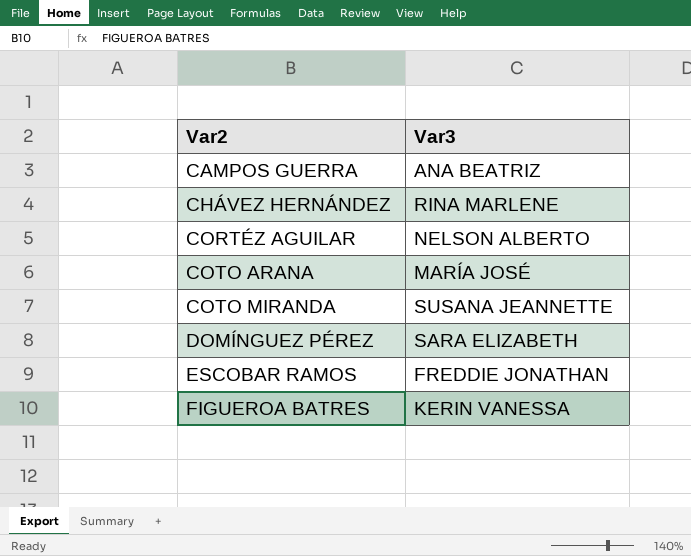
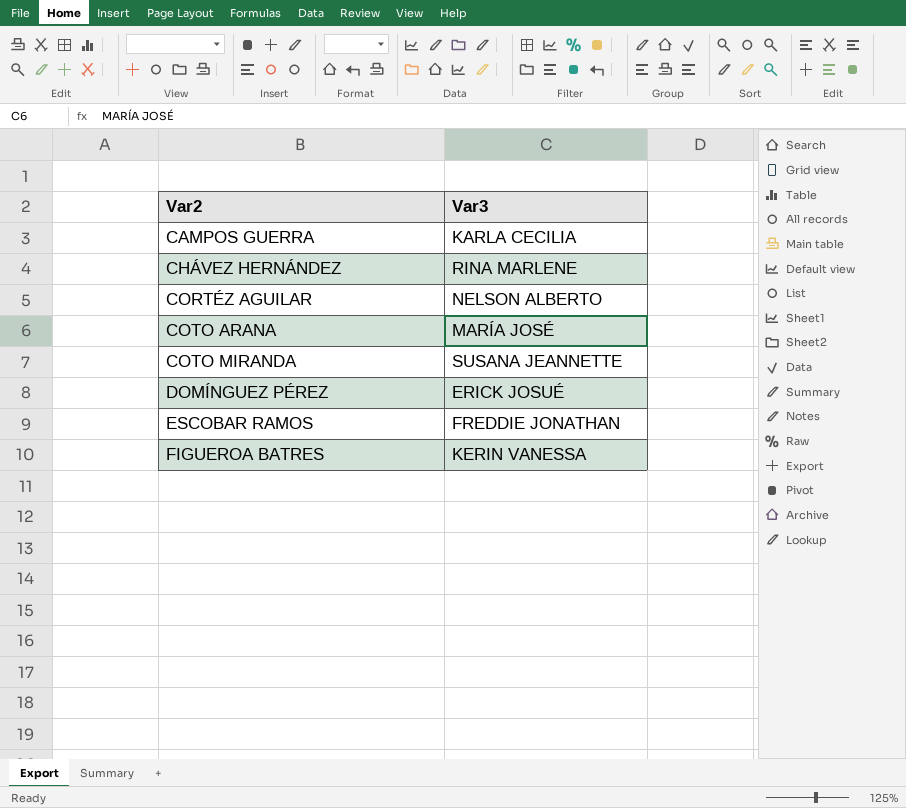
CAMPOS GUERRA | Var3: ANA BEATRIZ -> KARLA CECILIA
DOMÍNGUEZ PÉREZ | Var3: SARA ELIZABETH -> ERICK JOSUÉ

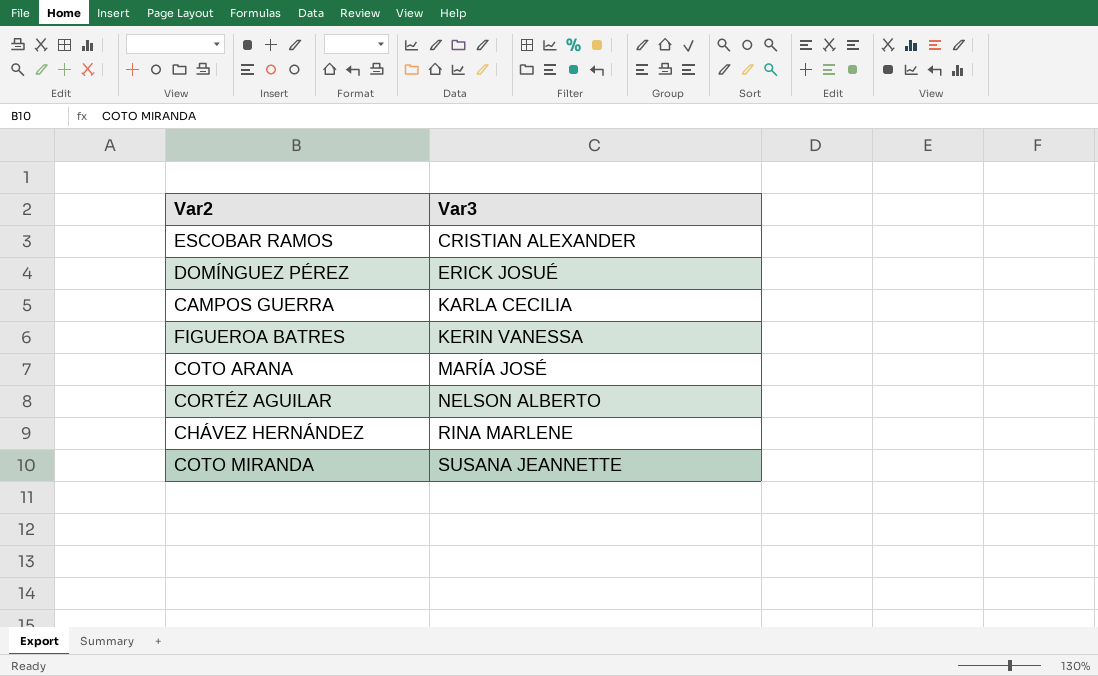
row order: Var2 ascending -> Var3 ascending
ESCOBAR RAMOS | Var3: FREDDIE JONATHAN -> CRISTIAN ALEXANDER

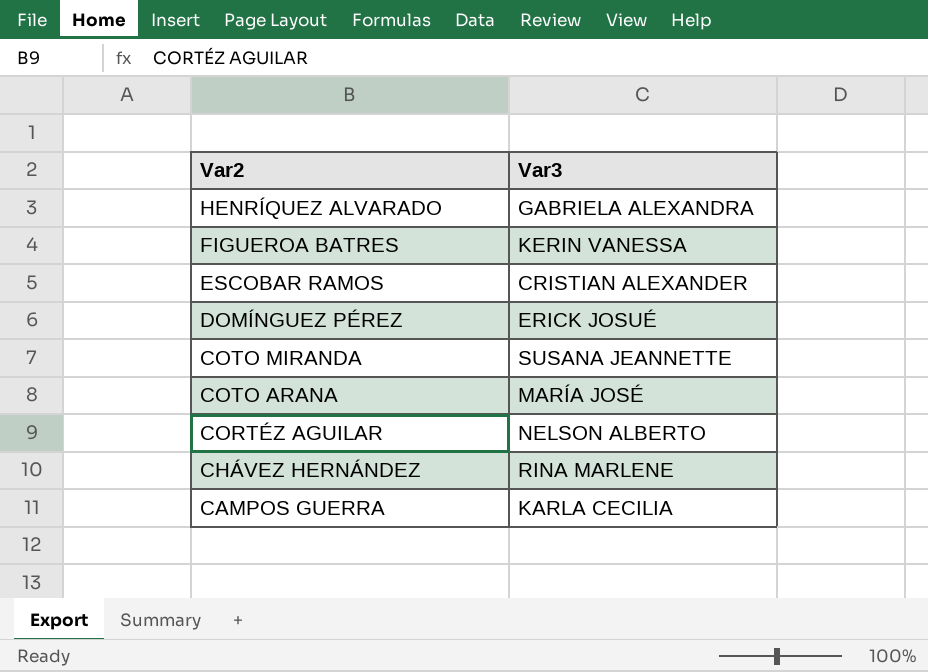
row order: Var3 ascending -> Var2 descending
row HENRÍQUEZ ALVARADO: none -> GABRIELA ALEXANDRA

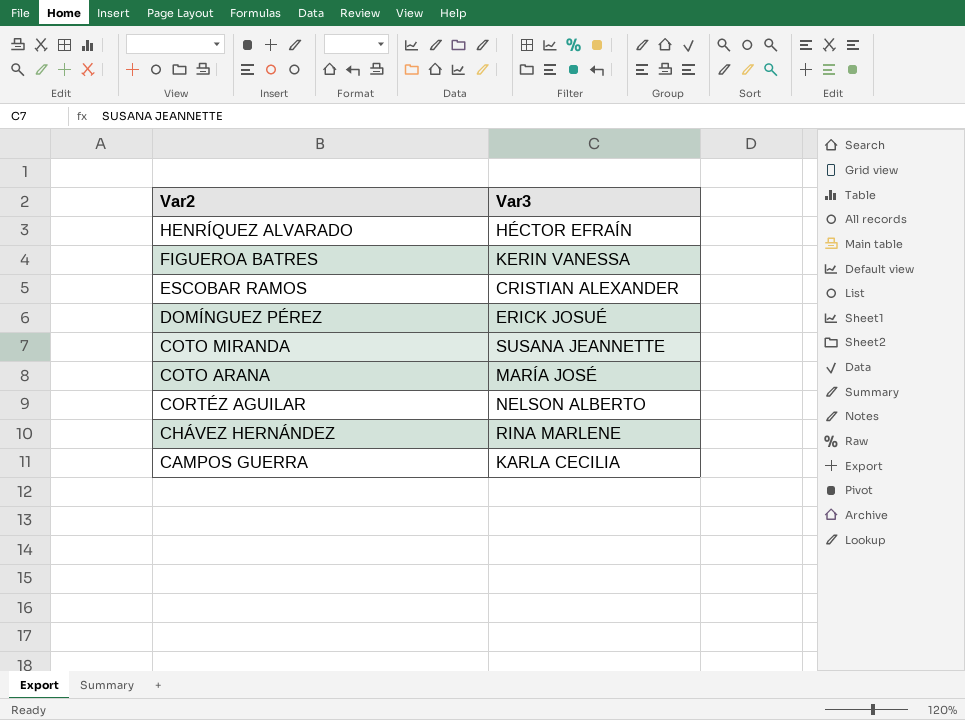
HENRÍQUEZ ALVARADO | Var3: GABRIELA ALEXANDRA -> HÉCTOR EFRAÍN

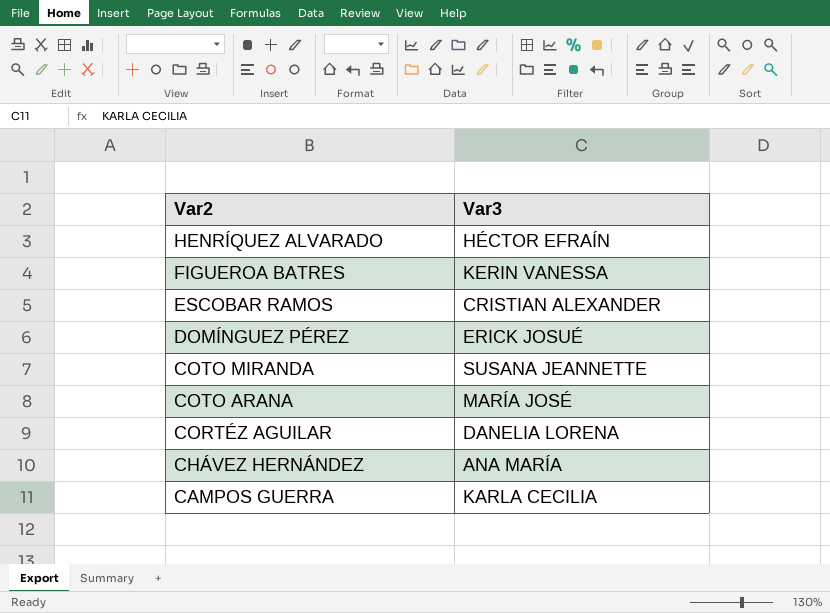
CORTÉZ AGUILAR | Var3: NELSON ALBERTO -> DANELIA LORENA
CHÁVEZ HERNÁNDEZ | Var3: RINA MARLENE -> ANA MARÍA

